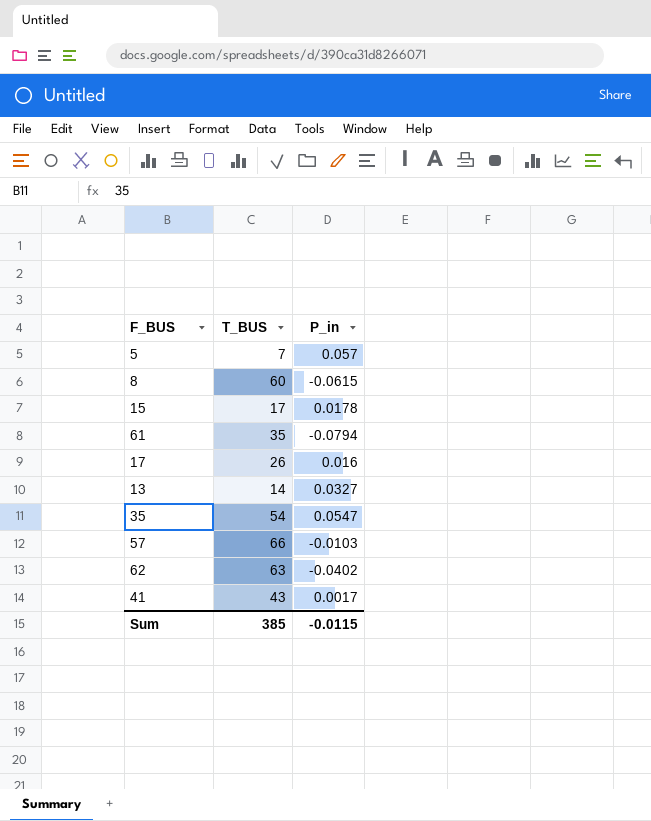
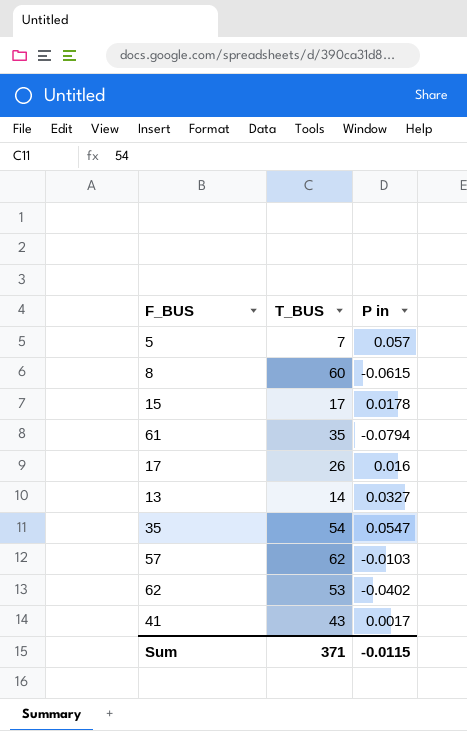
column name: P_in -> P in
57 | T_BUS: 66 -> 62
62 | T_BUS: 63 -> 53
Sum | T_BUS: 385 -> 371

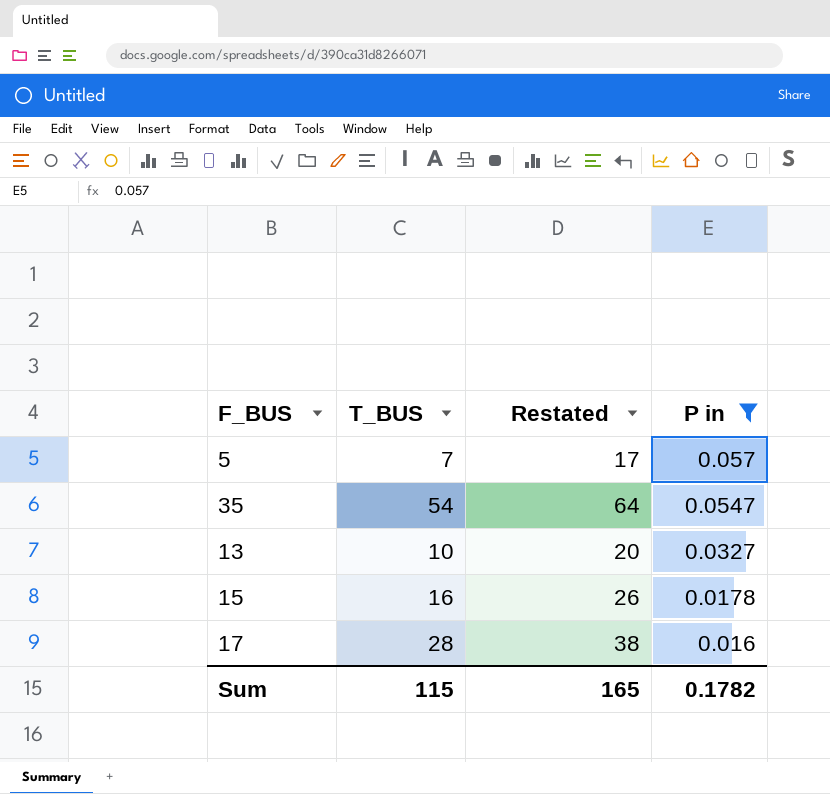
filter: none -> P in >= 0.016
row order: none -> P in descending
column Restated | formula: none -> [T_BUS] + 10
13 | T_BUS: 14 -> 10
15 | T_BUS: 17 -> 16
17 | T_BUS: 26 -> 28
Sum | T_BUS: 371 -> 115
Sum | P in: -0.0115 -> 0.1782

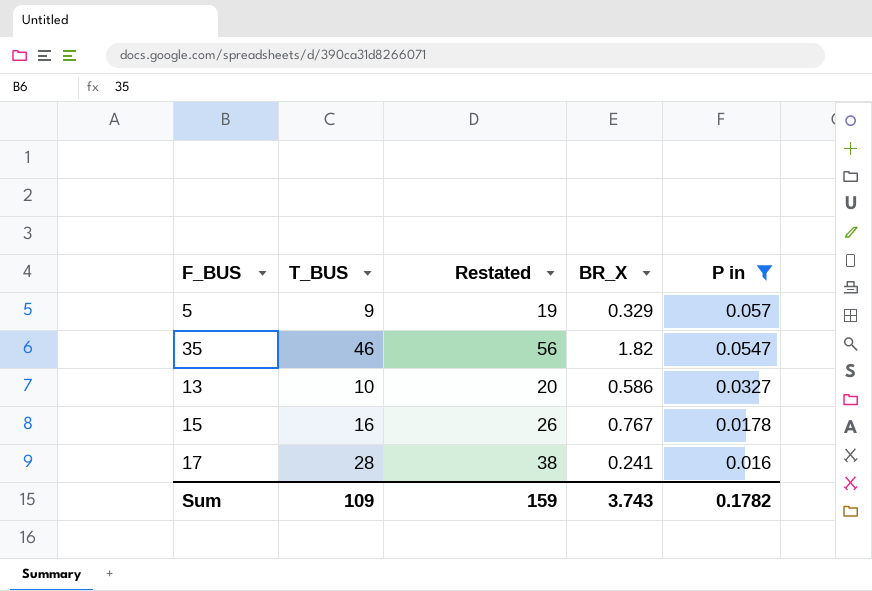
column BR_X | position: none -> 4
5 | T_BUS: 7 -> 9
5 | Restated: 17 -> 19
35 | T_BUS: 54 -> 46
35 | Restated: 64 -> 56
Sum | T_BUS: 115 -> 109
Sum | Restated: 165 -> 159

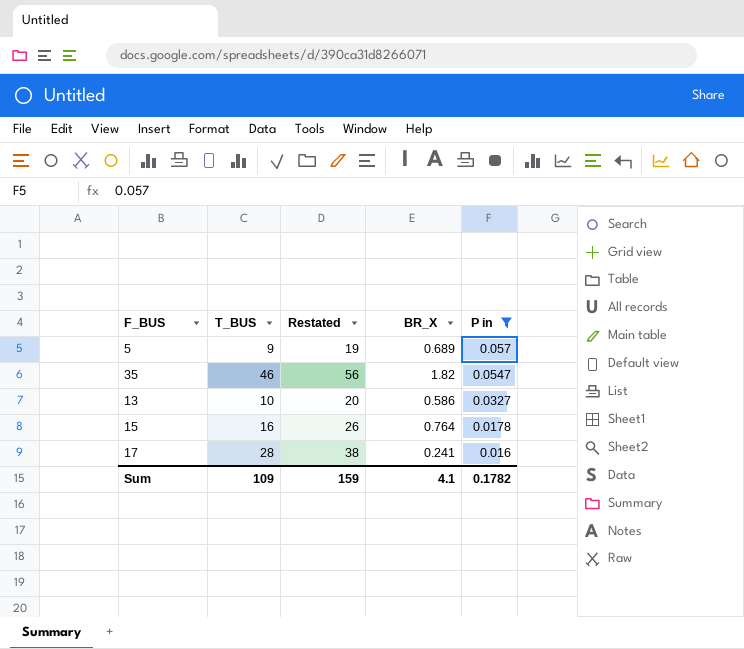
5 | BR_X: 0.329 -> 0.689
15 | BR_X: 0.767 -> 0.764
Sum | BR_X: 3.743 -> 4.1

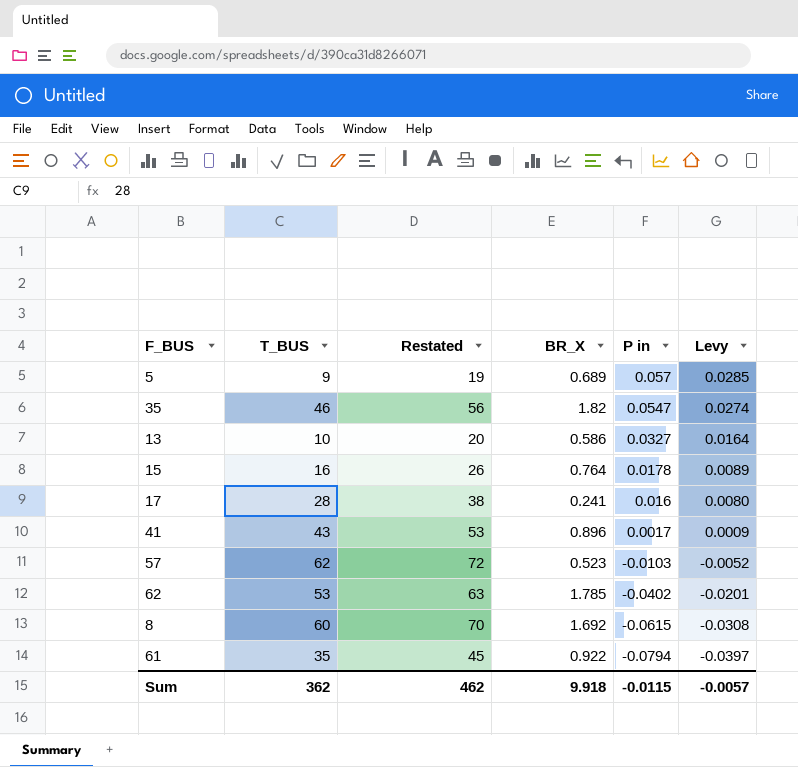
filter: P in >= 0.016 -> none
column Levy | formula: none -> [P in] * 0.5
Sum | T_BUS: 109 -> 362
Sum | Restated: 159 -> 462
Sum | BR_X: 4.1 -> 9.918
Sum | P in: 0.1782 -> -0.0115

